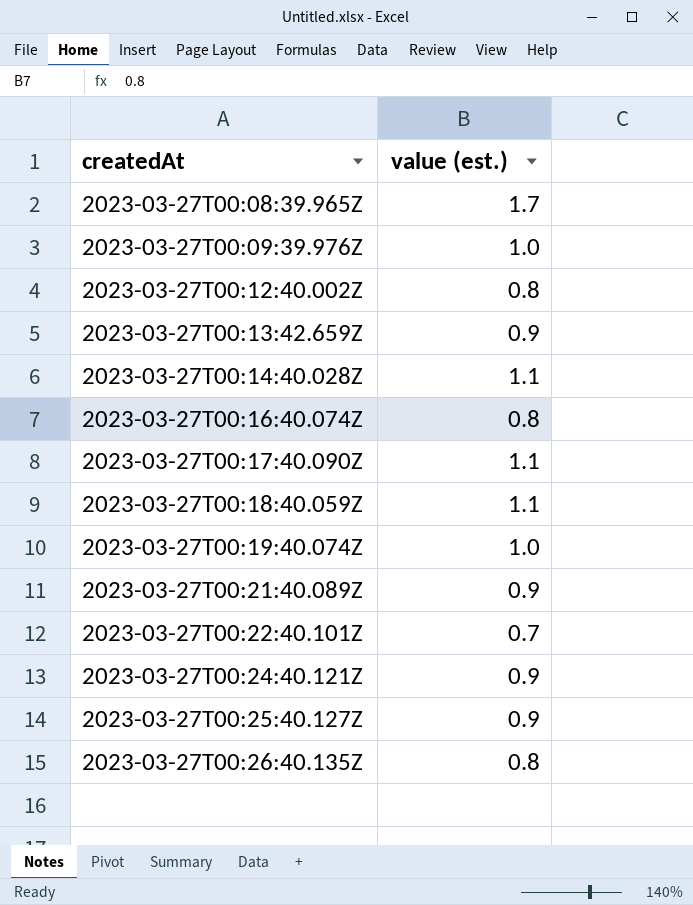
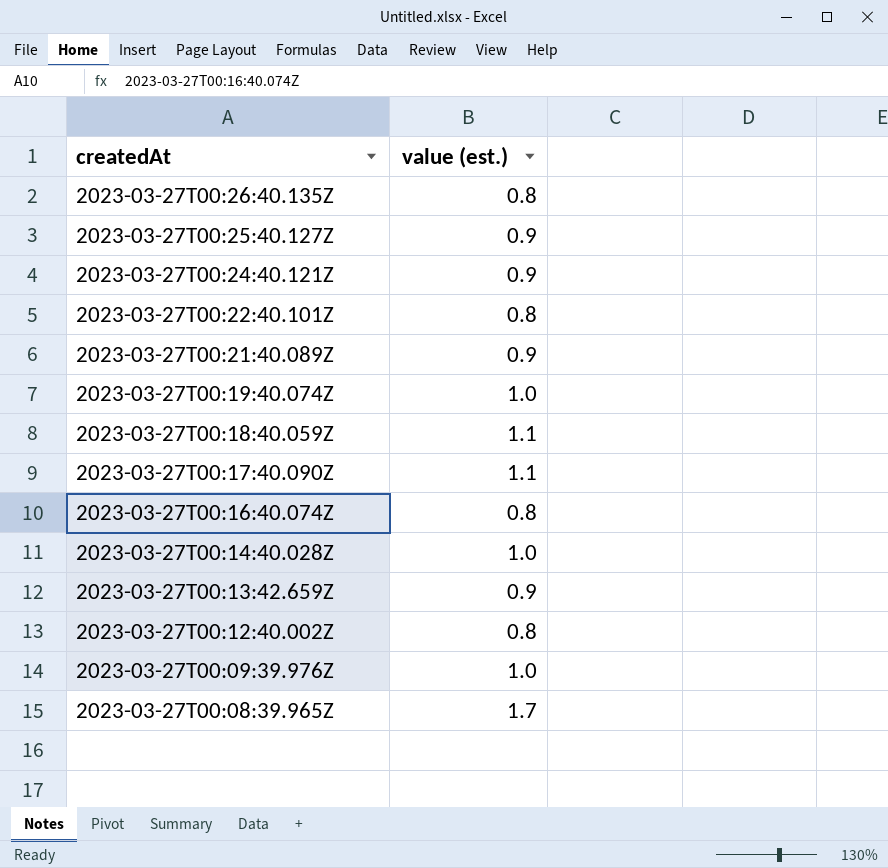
row order: createdAt ascending -> createdAt descending
2023-03-27T00:22:40.101Z | value (est.): 0.7 -> 0.8
2023-03-27T00:14:40.028Z | value (est.): 1.1 -> 1.0

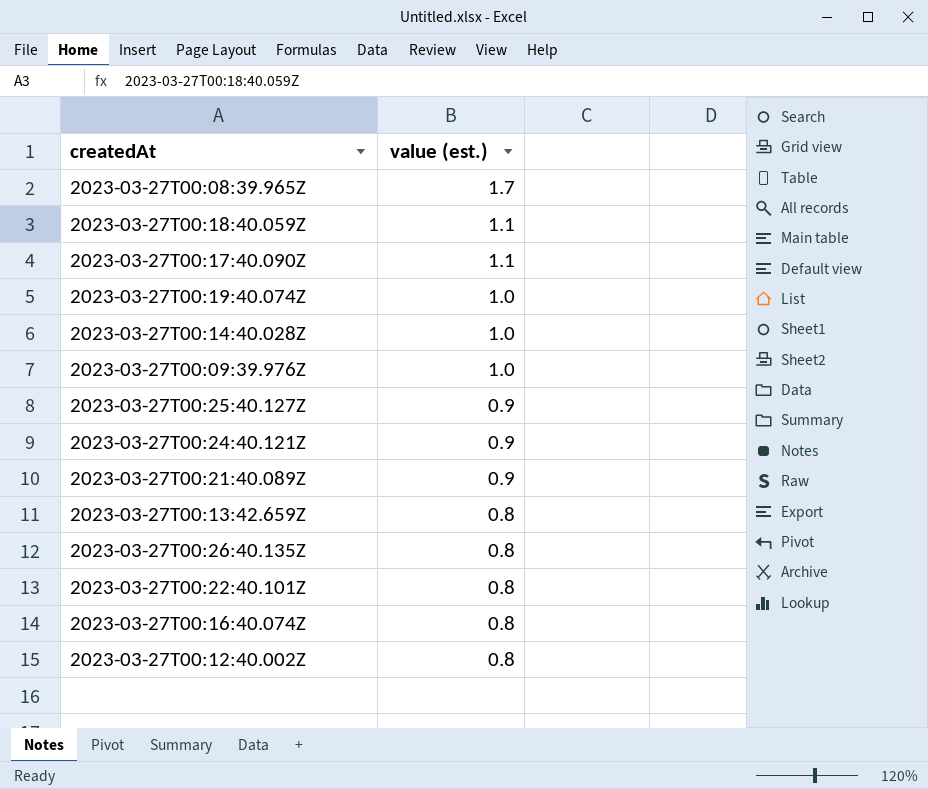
row order: createdAt descending -> value (est.) descending
2023-03-27T00:13:42.659Z | value (est.): 0.9 -> 0.8

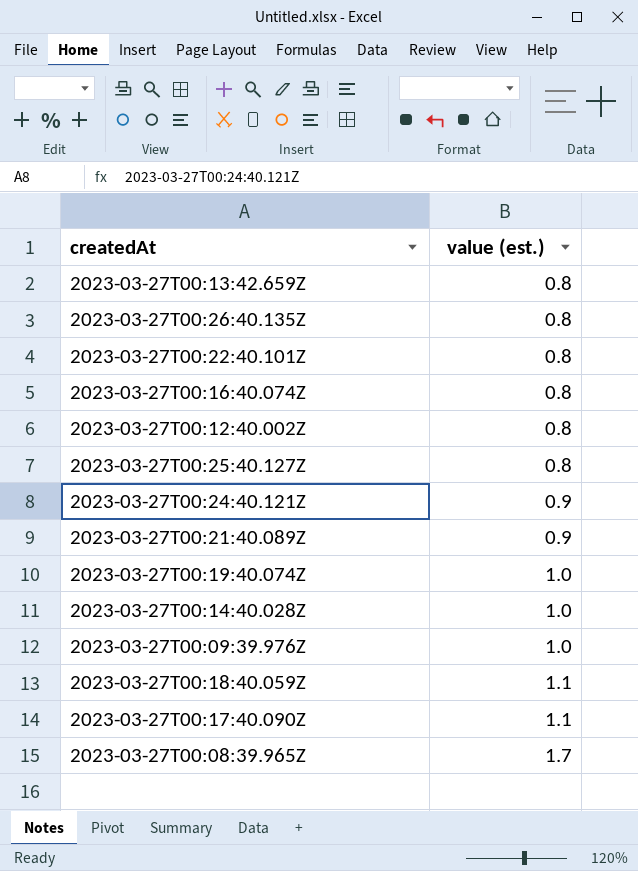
row order: value (est.) descending -> value (est.) ascending
2023-03-27T00:25:40.127Z | value (est.): 0.9 -> 0.8

